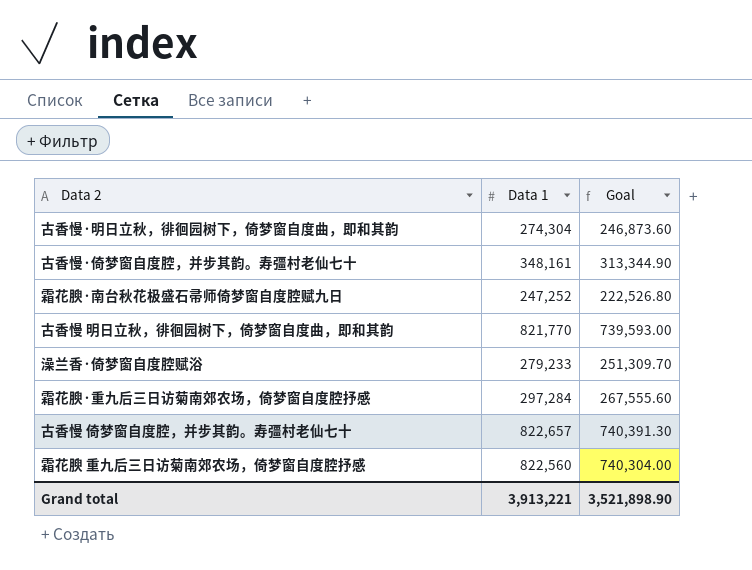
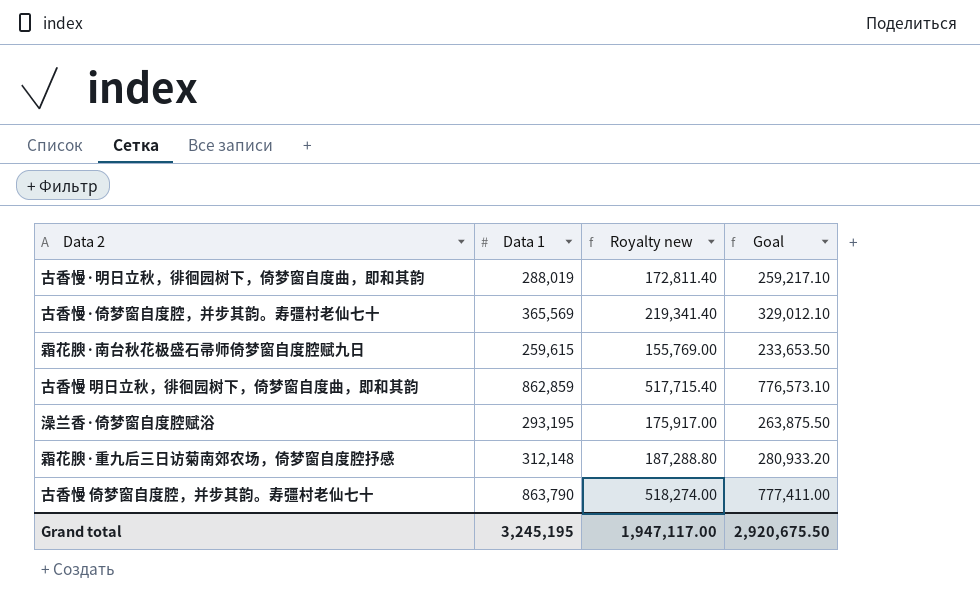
column Royalty new | formula: none -> [Data 1] * 0.6
row 霜花腴 重九后三日访菊南郊农场，倚梦窗自度腔抒感: 822,560 | 740,304.00 -> none
古香慢·明日立秋，徘徊园树下，倚梦窗自度曲，即和其韵 | Data 1: 274,304 -> 288,019
古香慢·明日立秋，徘徊园树下，倚梦窗自度曲，即和其韵 | Goal: 246,873.60 -> 259,217.10
古香慢·倚梦窗自度腔，并步其韵。寿彊村老仙七十 | Data 1: 348,161 -> 365,569
古香慢·倚梦窗自度腔，并步其韵。寿彊村老仙七十 | Goal: 313,344.90 -> 329,012.10
霜花腴·南台秋花极盛石帚师倚梦窗自度腔赋九日 | Data 1: 247,252 -> 259,615
霜花腴·南台秋花极盛石帚师倚梦窗自度腔赋九日 | Goal: 222,526.80 -> 233,653.50
古香慢 明日立秋，徘徊园树下，倚梦窗自度曲，即和其韵 | Data 1: 821,770 -> 862,859
古香慢 明日立秋，徘徊园树下，倚梦窗自度曲，即和其韵 | Goal: 739,593.00 -> 776,573.10
澡兰香·倚梦窗自度腔赋浴 | Data 1: 279,233 -> 293,195
澡兰香·倚梦窗自度腔赋浴 | Goal: 251,309.70 -> 263,875.50
霜花腴·重九后三日访菊南郊农场，倚梦窗自度腔抒感 | Data 1: 297,284 -> 312,148
霜花腴·重九后三日访菊南郊农场，倚梦窗自度腔抒感 | Goal: 267,555.60 -> 280,933.20
古香慢 倚梦窗自度腔，并步其韵。寿彊村老仙七十 | Data 1: 822,657 -> 863,790
古香慢 倚梦窗自度腔，并步其韵。寿彊村老仙七十 | Goal: 740,391.30 -> 777,411.00
Grand total | Data 1: 3,913,221 -> 3,245,195
Grand total | Goal: 3,521,898.90 -> 2,920,675.50

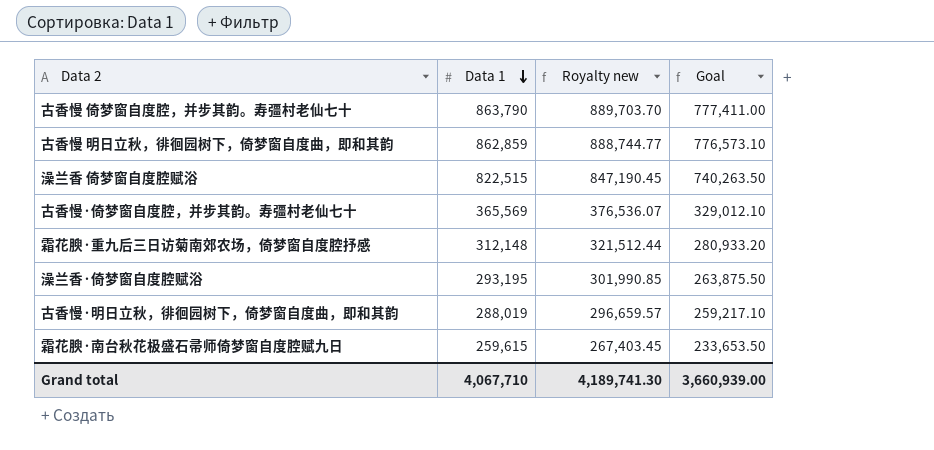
row order: none -> Data 1 descending
column Royalty new | formula: [Data 1] * 0.6 -> [Data 1] * 1.03
row 澡兰香 倚梦窗自度腔赋浴: none -> 822,515 | 847,190.45 | 740,263.50
Grand total | Data 1: 3,245,195 -> 4,067,710
Grand total | Royalty new: 1,947,117.00 -> 4,189,741.30
Grand total | Goal: 2,920,675.50 -> 3,660,939.00

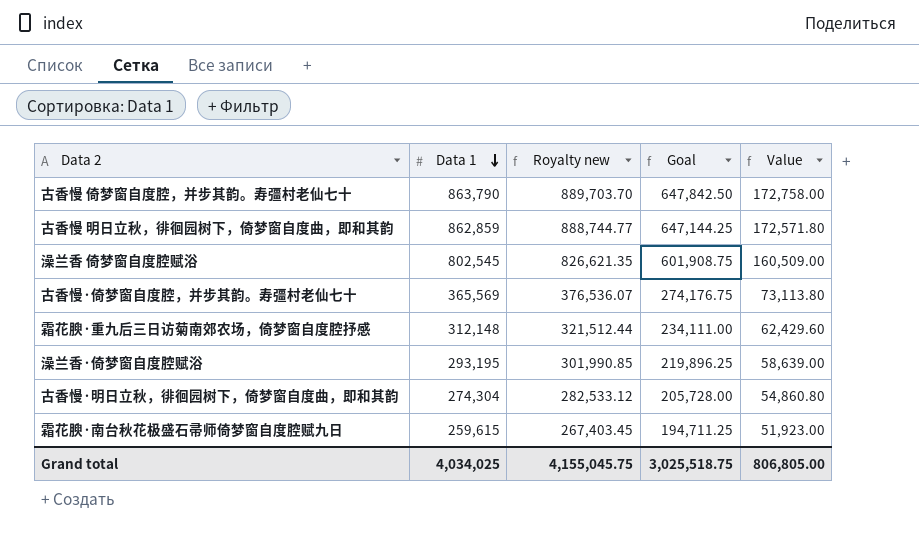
column Goal | formula: [Data 1] * 0.9 -> [Data 1] * 0.75
column Value | formula: none -> [Data 1] * 0.2
澡兰香 倚梦窗自度腔赋浴 | Data 1: 822,515 -> 802,545
澡兰香 倚梦窗自度腔赋浴 | Royalty new: 847,190.45 -> 826,621.35
古香慢·明日立秋，徘徊园树下，倚梦窗自度曲，即和其韵 | Data 1: 288,019 -> 274,304
古香慢·明日立秋，徘徊园树下，倚梦窗自度曲，即和其韵 | Royalty new: 296,659.57 -> 282,533.12
Grand total | Data 1: 4,067,710 -> 4,034,025
Grand total | Royalty new: 4,189,741.30 -> 4,155,045.75
Grand total | Goal: 3,660,939.00 -> 3,025,518.75

